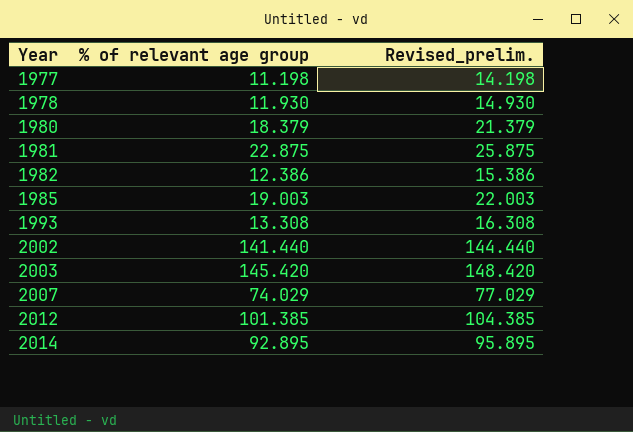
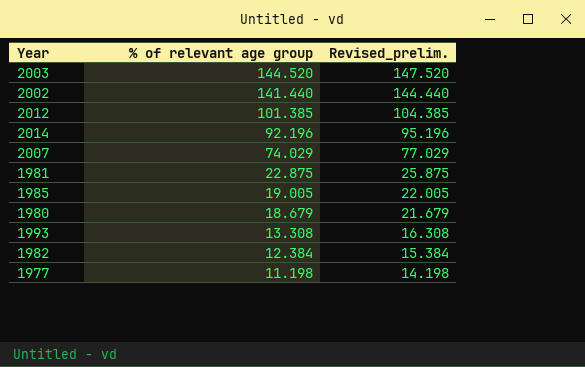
row order: Year ascending -> % of relevant age group descending
row 1978: 11.930 | 14.930 -> none
2003 | % of relevant age group: 145.420 -> 144.520
2003 | Revised_prelim.: 148.420 -> 147.520
2014 | % of relevant age group: 92.895 -> 92.196
2014 | Revised_prelim.: 95.895 -> 95.196
1985 | % of relevant age group: 19.003 -> 19.005
1985 | Revised_prelim.: 22.003 -> 22.005
1980 | % of relevant age group: 18.379 -> 18.679
1980 | Revised_prelim.: 21.379 -> 21.679
1982 | % of relevant age group: 12.386 -> 12.384
1982 | Revised_prelim.: 15.386 -> 15.384

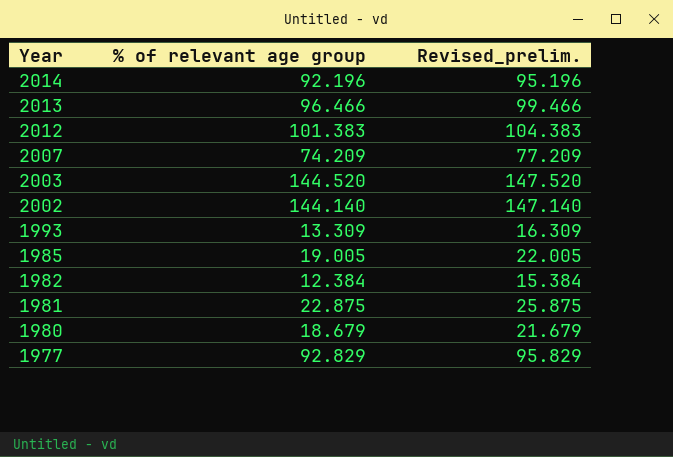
row order: % of relevant age group descending -> Year descending
row 2013: none -> 96.466 | 99.466
2012 | % of relevant age group: 101.385 -> 101.383
2012 | Revised_prelim.: 104.385 -> 104.383
2007 | % of relevant age group: 74.029 -> 74.209
2007 | Revised_prelim.: 77.029 -> 77.209
2002 | % of relevant age group: 141.440 -> 144.140
2002 | Revised_prelim.: 144.440 -> 147.140
1993 | % of relevant age group: 13.308 -> 13.309
1993 | Revised_prelim.: 16.308 -> 16.309
1977 | % of relevant age group: 11.198 -> 92.829
1977 | Revised_prelim.: 14.198 -> 95.829

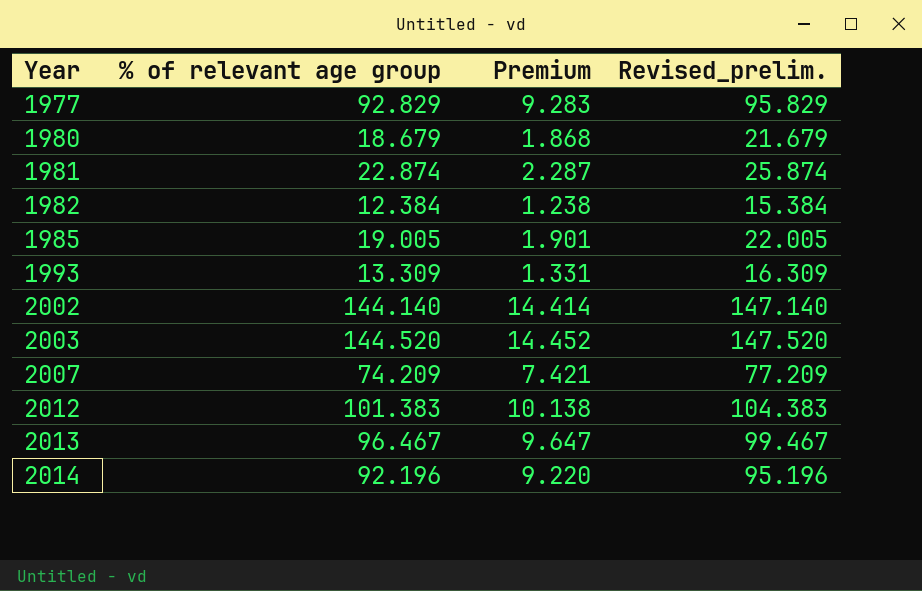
row order: Year descending -> Year ascending
column Premium | formula: none -> [% of relevant age group] * 0.1
1981 | % of relevant age group: 22.875 -> 22.874
1981 | Revised_prelim.: 25.875 -> 25.874
2013 | % of relevant age group: 96.466 -> 96.467
2013 | Revised_prelim.: 99.466 -> 99.467

